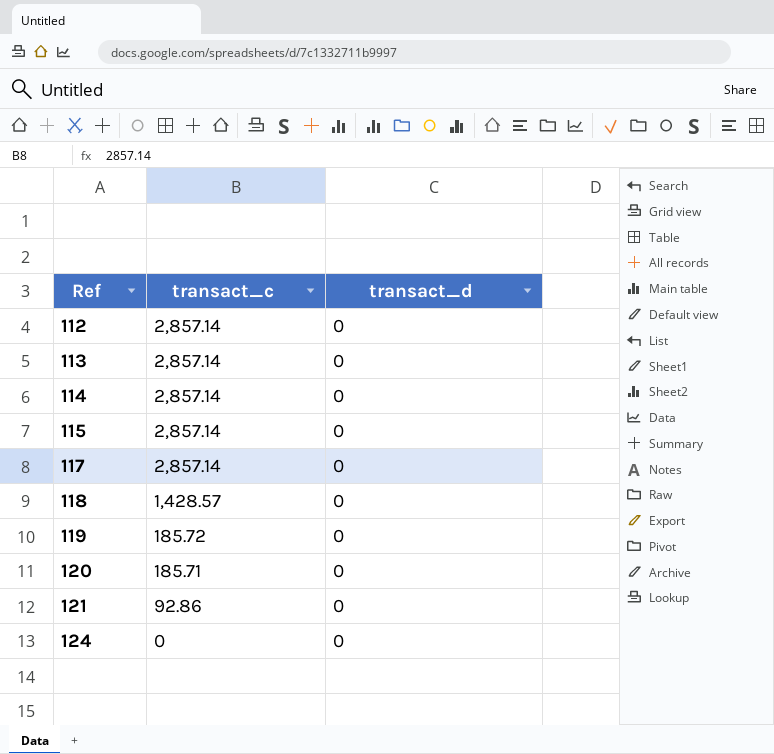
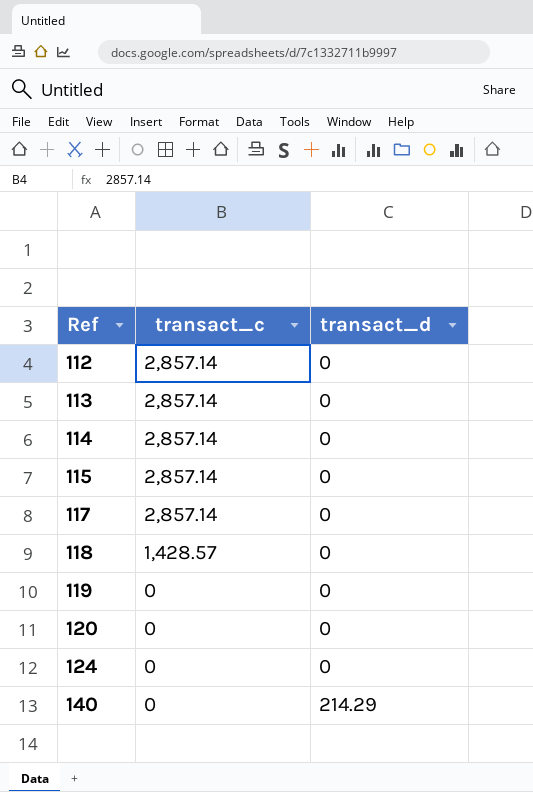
row 121: 92.86 | 0 -> none
119 | transact_c: 185.72 -> 0
120 | transact_c: 185.71 -> 0
row 140: none -> 0 | 214.29

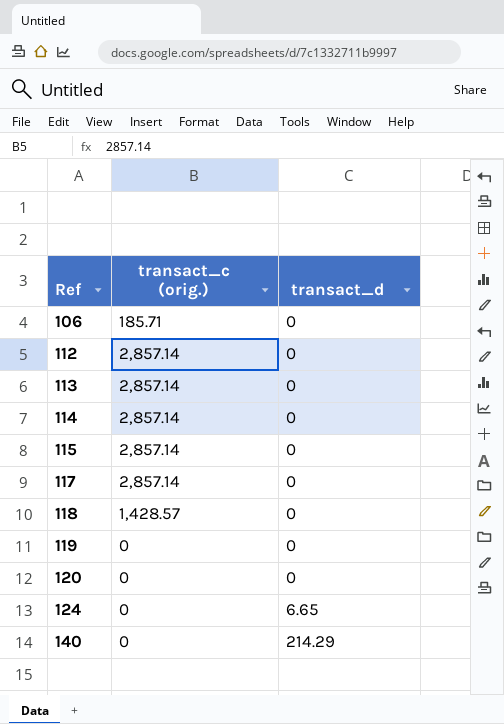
column name: transact_c -> transact_c (orig.)
row 106: none -> 185.71 | 0
124 | transact_d: 0 -> 6.65

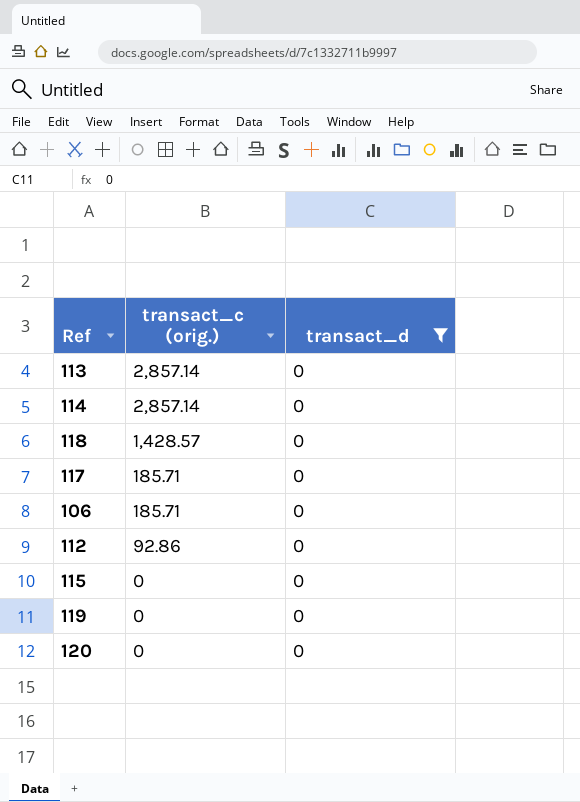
filter: none -> transact_d = 0
row order: Ref ascending -> transact_c (orig.) descending
117 | transact_c (orig.): 2,857.14 -> 185.71
112 | transact_c (orig.): 2,857.14 -> 92.86
115 | transact_c (orig.): 2,857.14 -> 0

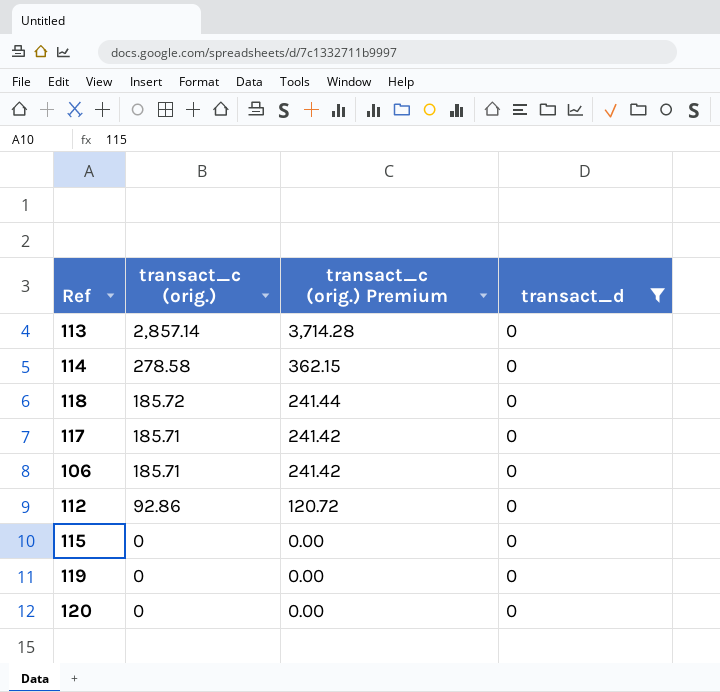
column transact_c (orig.) Premium | formula: none -> [transact_c (orig.)] * 1.3
114 | transact_c (orig.): 2,857.14 -> 278.58
118 | transact_c (orig.): 1,428.57 -> 185.72

